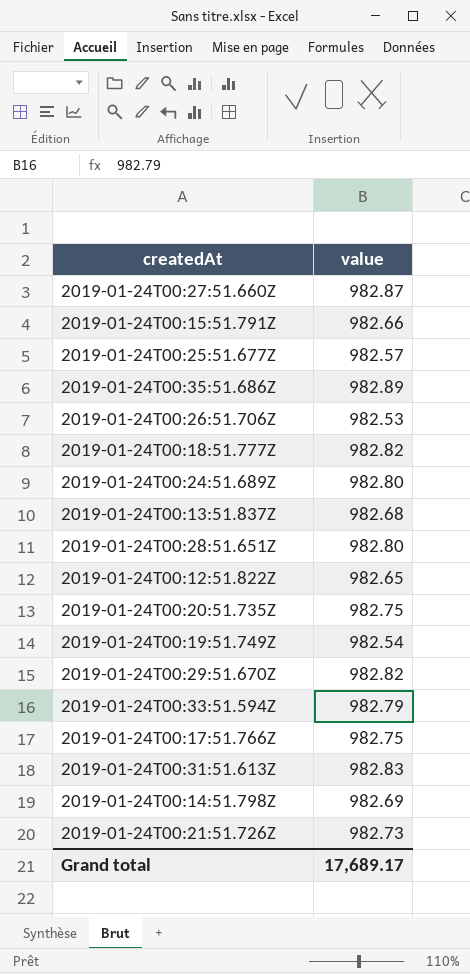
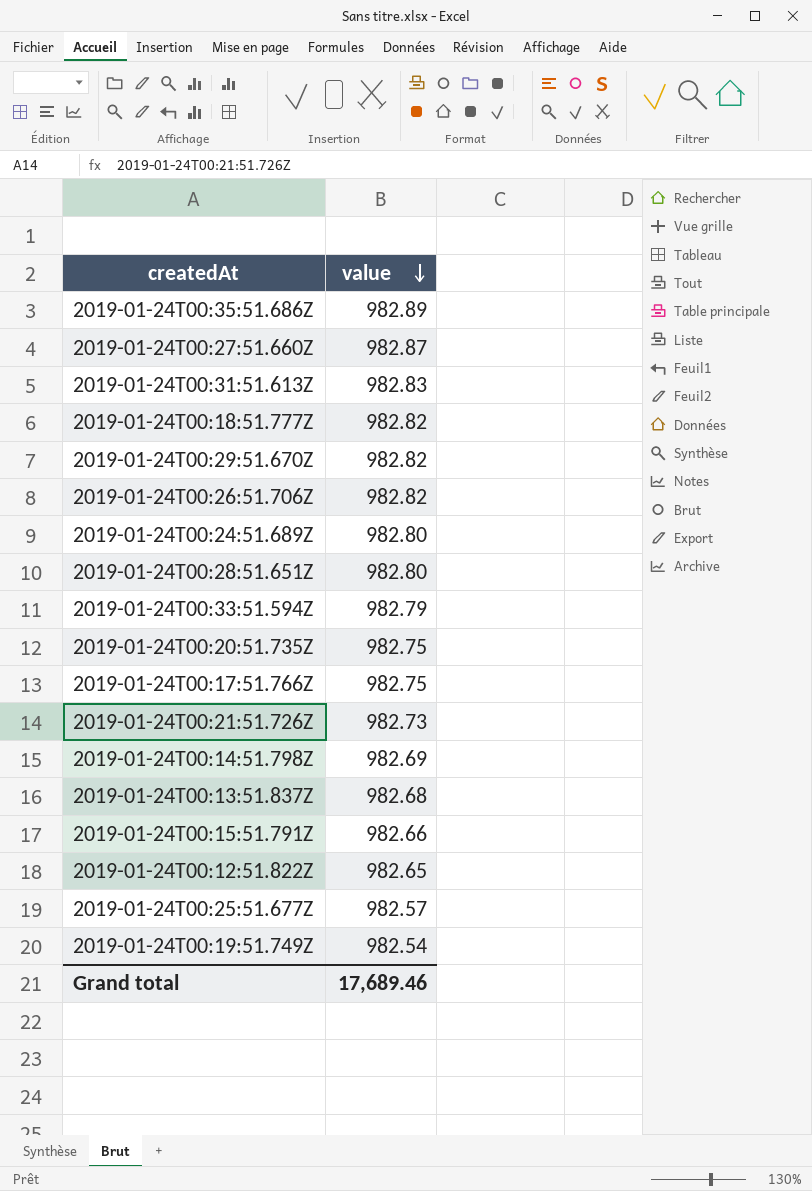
row order: none -> value descending
2019-01-24T00:26:51.706Z | value: 982.53 -> 982.82
Grand total | value: 17,689.17 -> 17,689.46

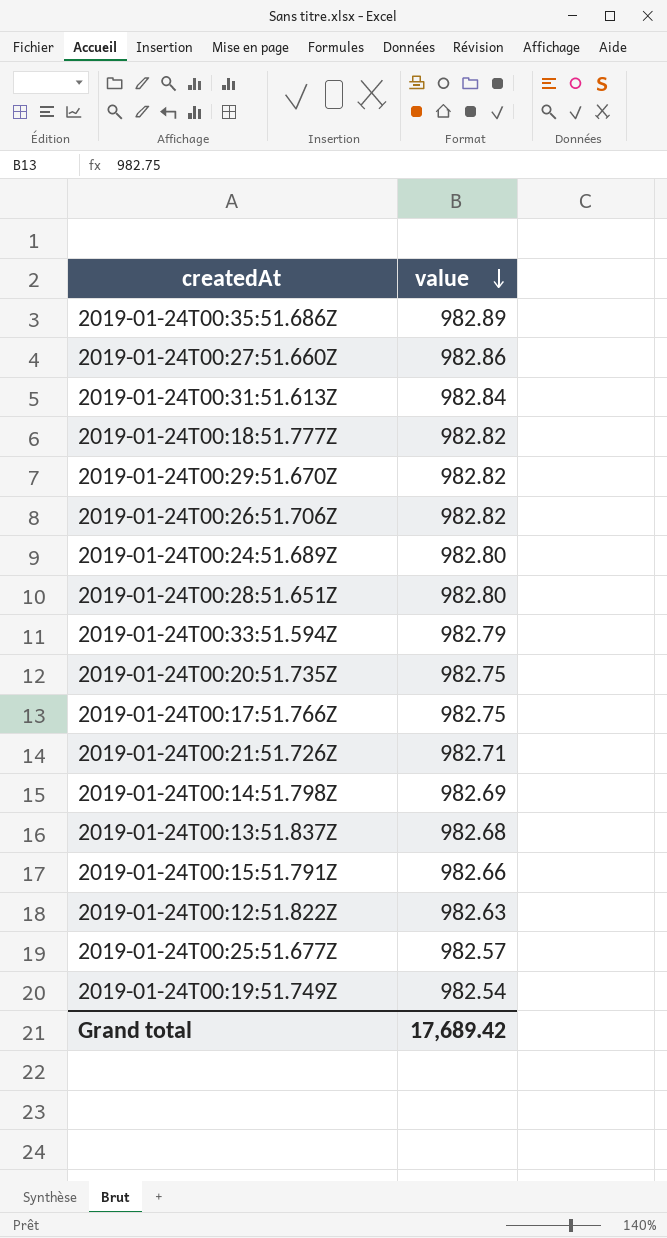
2019-01-24T00:27:51.660Z | value: 982.87 -> 982.86
2019-01-24T00:31:51.613Z | value: 982.83 -> 982.84
2019-01-24T00:21:51.726Z | value: 982.73 -> 982.71
2019-01-24T00:12:51.822Z | value: 982.65 -> 982.63
Grand total | value: 17,689.46 -> 17,689.42

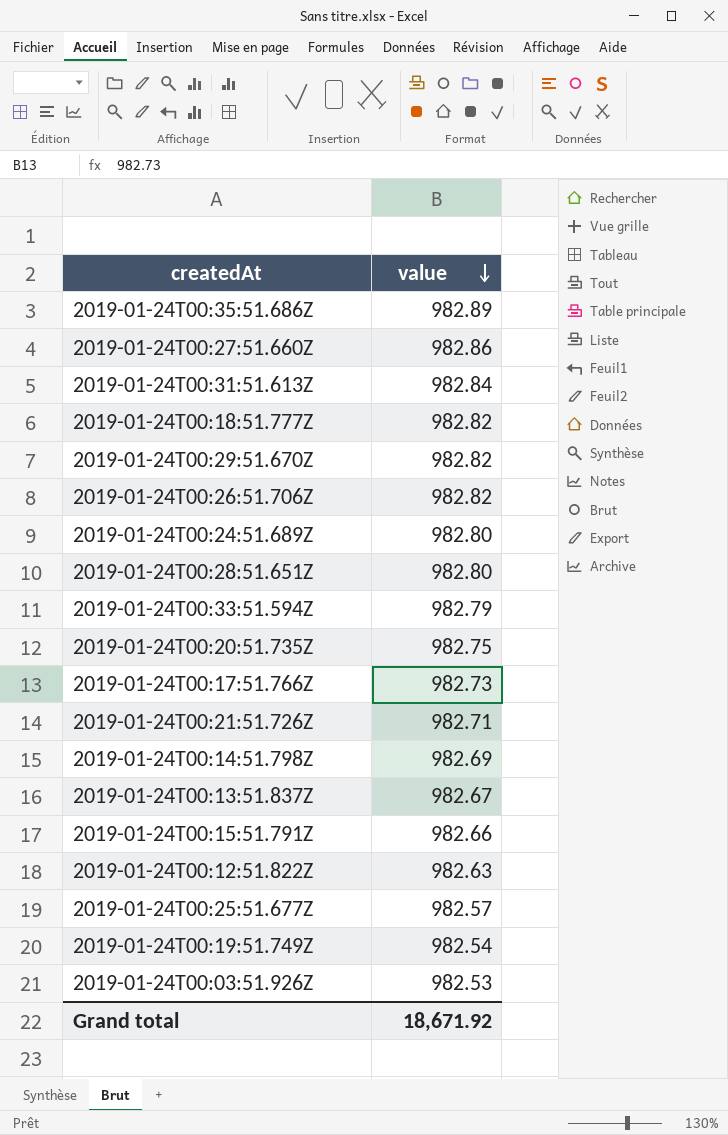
2019-01-24T00:17:51.766Z | value: 982.75 -> 982.73
2019-01-24T00:13:51.837Z | value: 982.68 -> 982.67
row 2019-01-24T00:03:51.926Z: none -> 982.53
Grand total | value: 17,689.42 -> 18,671.92

